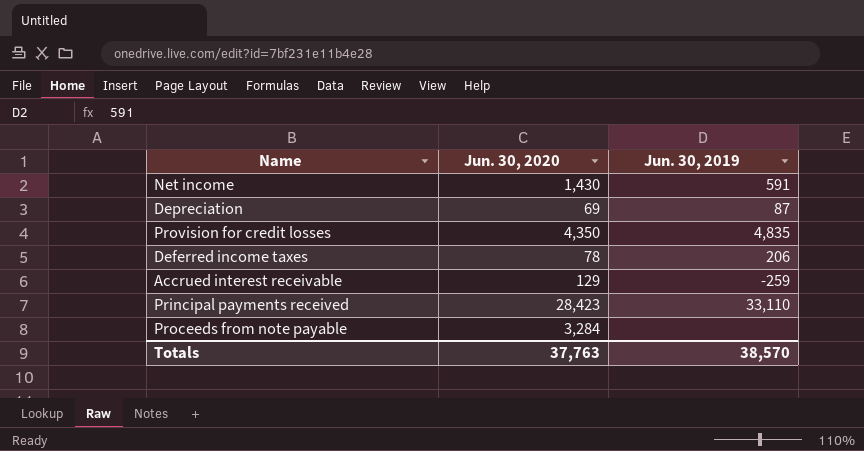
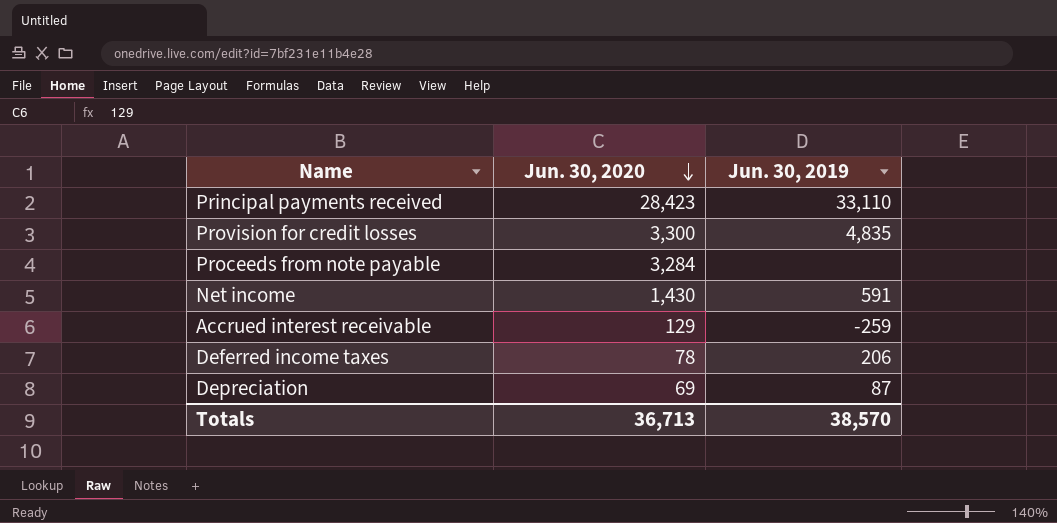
row order: none -> Jun. 30, 2020 descending
Provision for credit losses | Jun. 30, 2020: 4,350 -> 3,300
Totals | Jun. 30, 2020: 37,763 -> 36,713

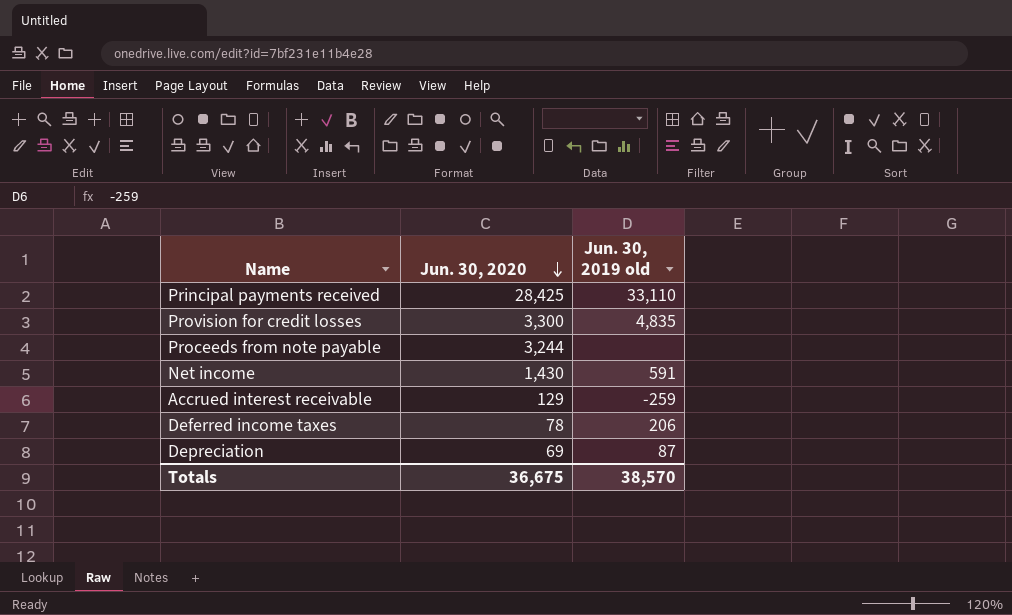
column name: Jun. 30, 2019 -> Jun. 30, 2019 old
Principal payments received | Jun. 30, 2020: 28,423 -> 28,425
Proceeds from note payable | Jun. 30, 2020: 3,284 -> 3,244
Totals | Jun. 30, 2020: 36,713 -> 36,675

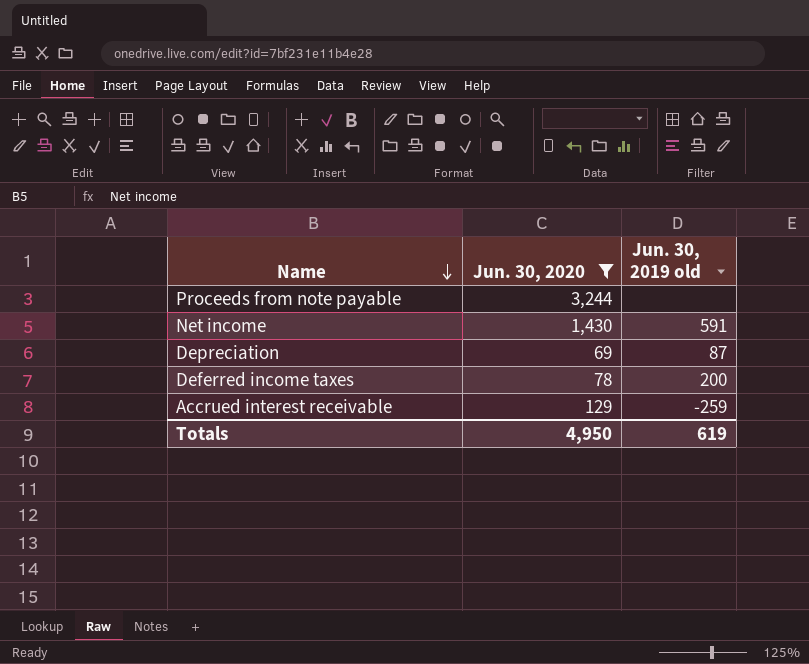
filter: none -> Jun. 30, 2020 <= 3,244
row order: Jun. 30, 2020 descending -> Name descending
Deferred income taxes | Jun. 30, 2019 old: 206 -> 200
Totals | Jun. 30, 2020: 36,675 -> 4,950
Totals | Jun. 30, 2019 old: 38,570 -> 619

